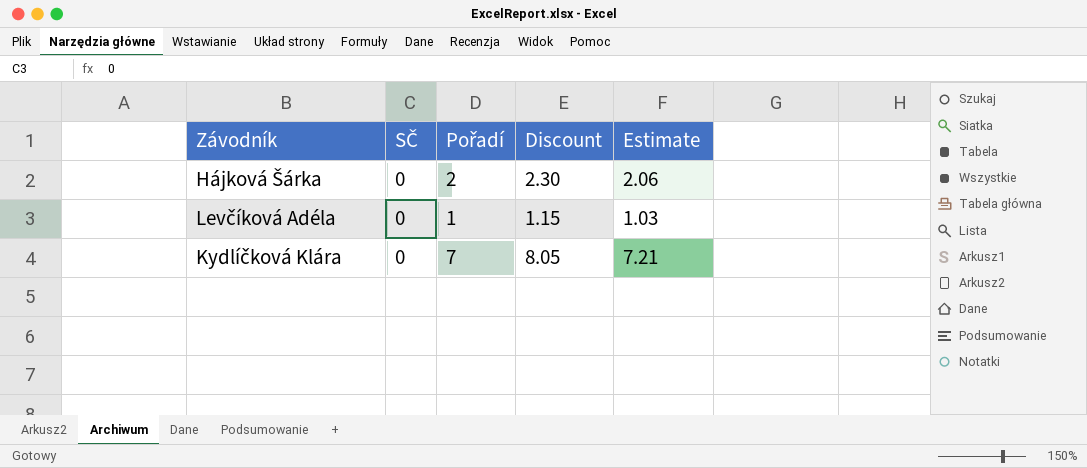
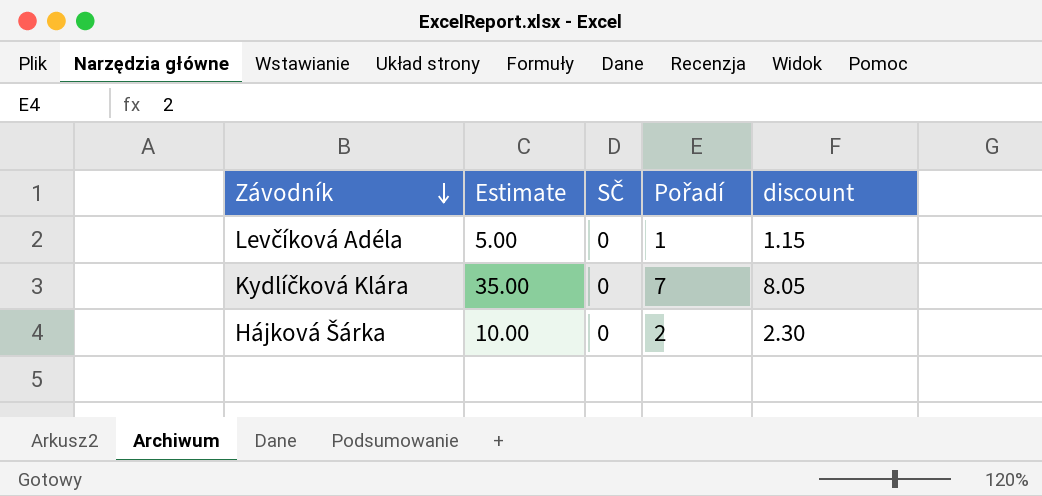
row order: none -> Závodník descending
column Estimate | formula: [Pořadí] * 1.03 -> [Pořadí] * 5
column Estimate | position: 5 -> 2
column name: Discount -> discount

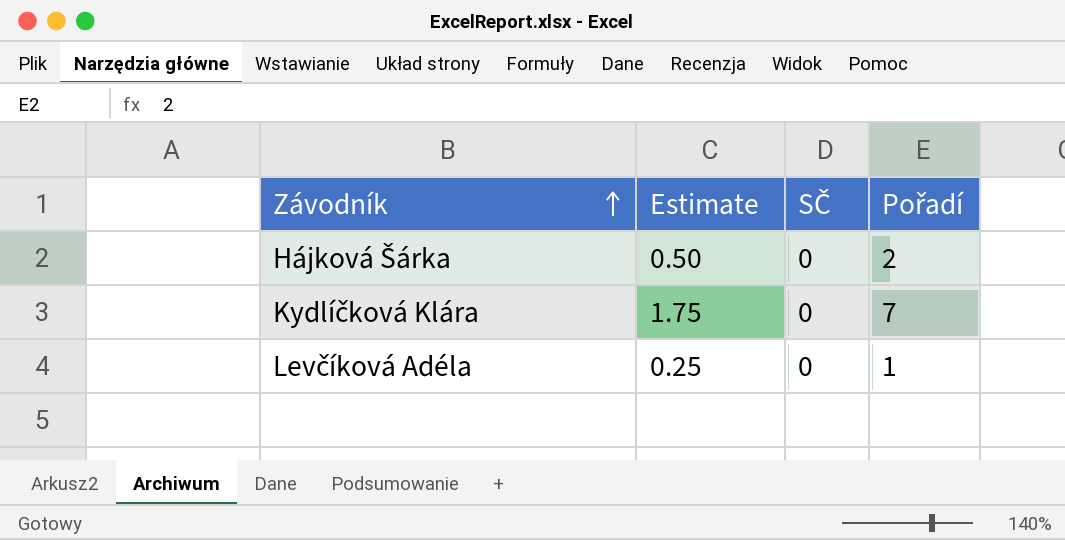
row order: Závodník descending -> Závodník ascending
column discount | formula: [Pořadí] * 1.15 -> none
column Estimate | formula: [Pořadí] * 5 -> [Pořadí] * 0.25

